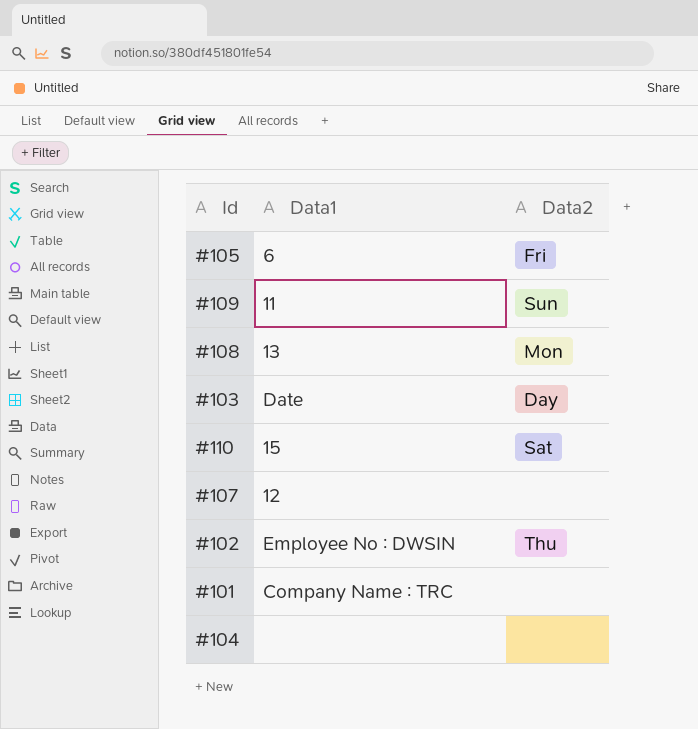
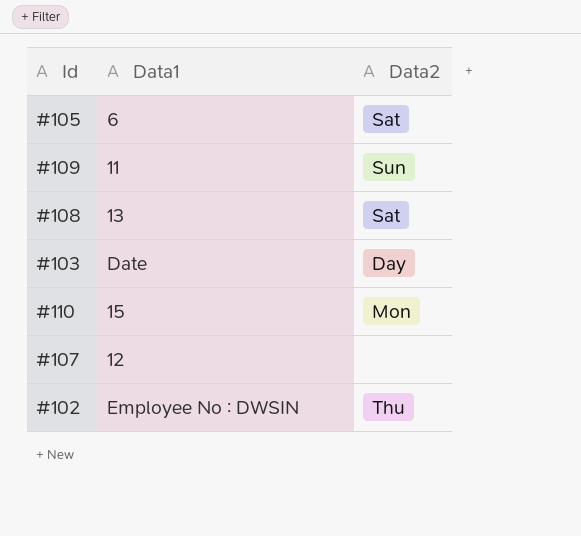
row #101: Company Name : TRC | none -> none
row #104: none | none -> none
#105 | Data2: Fri -> Sat
#108 | Data2: Mon -> Sat
#110 | Data2: Sat -> Mon

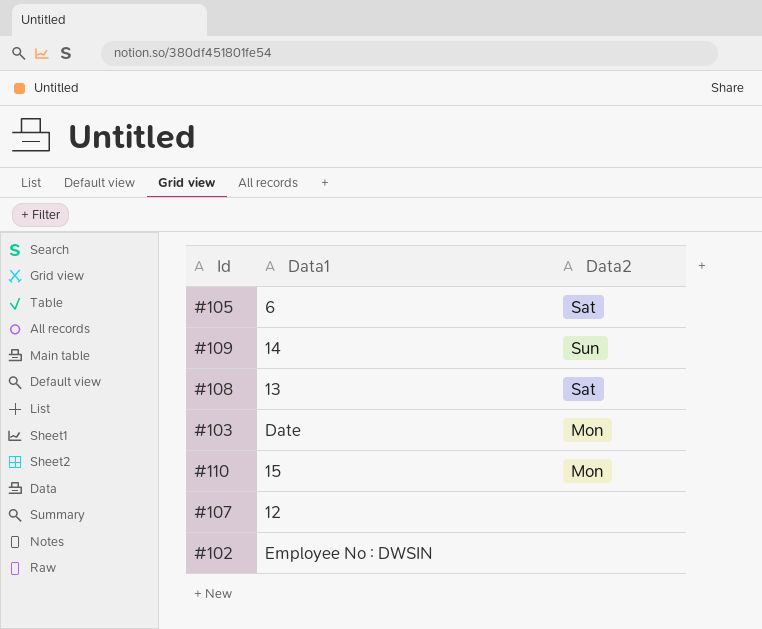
#109 | Data1: 11 -> 14
#103 | Data2: Day -> Mon
#102 | Data2: Thu -> none

